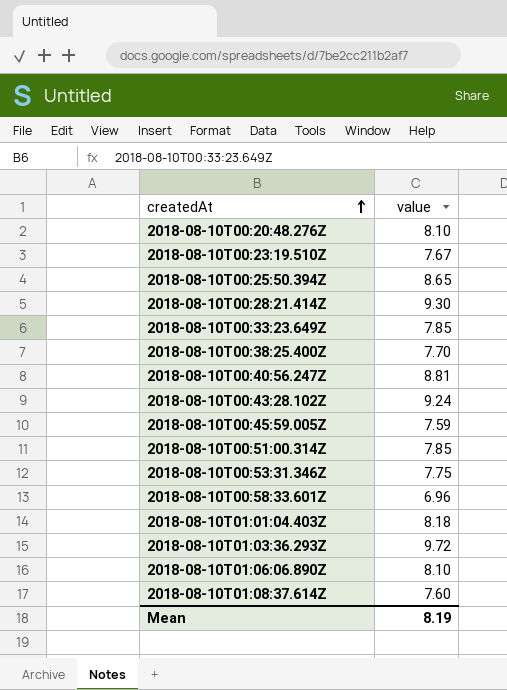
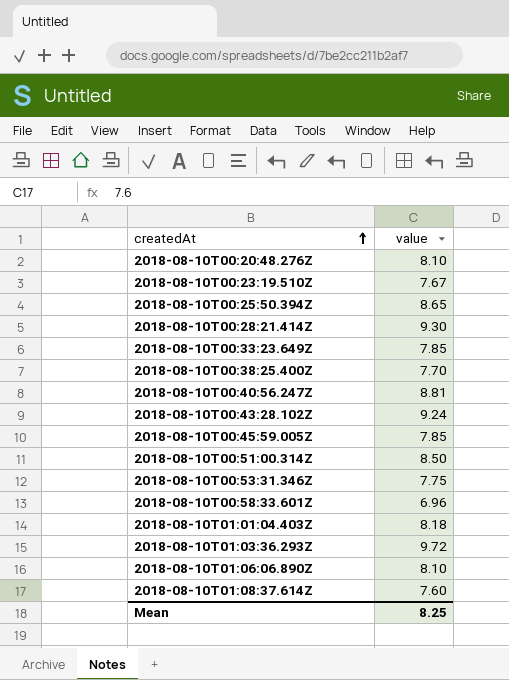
2018-08-10T00:45:59.005Z | value: 7.59 -> 7.85
2018-08-10T00:51:00.314Z | value: 7.85 -> 8.50
Mean | value: 8.19 -> 8.25

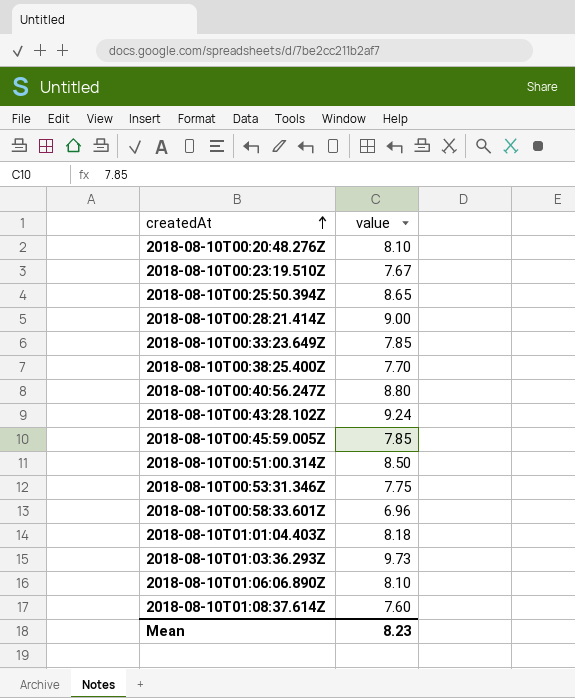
2018-08-10T00:28:21.414Z | value: 9.30 -> 9.00
2018-08-10T00:40:56.247Z | value: 8.81 -> 8.80
2018-08-10T01:03:36.293Z | value: 9.72 -> 9.73
Mean | value: 8.25 -> 8.23

